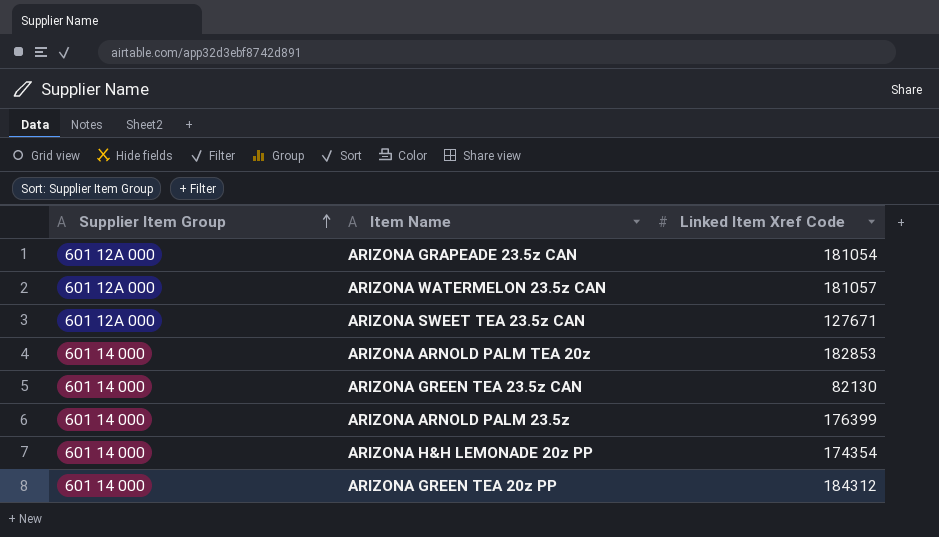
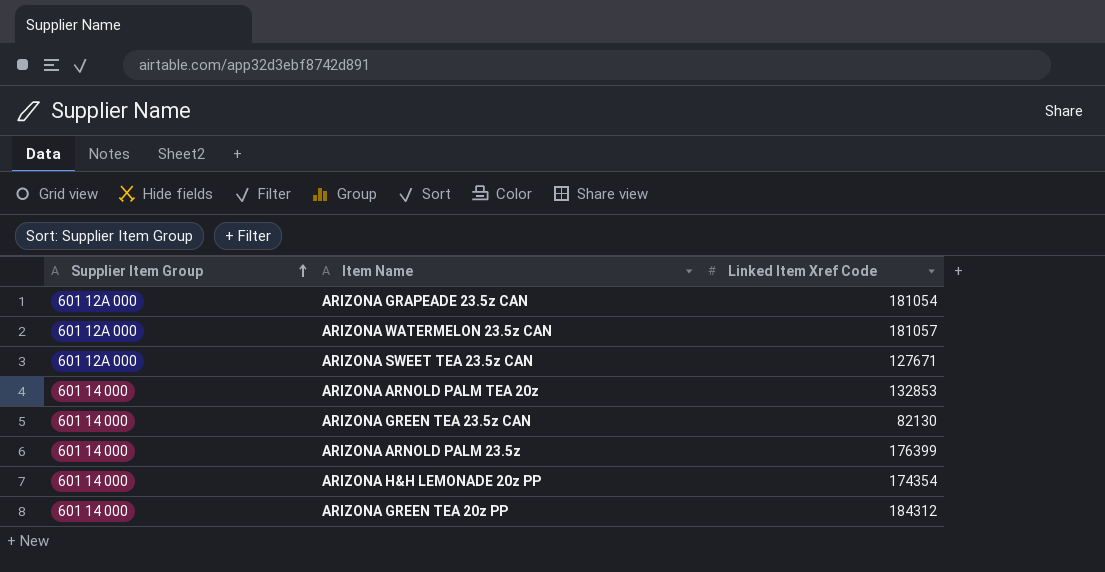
ARIZONA ARNOLD PALM TEA 20z | Linked Item Xref Code: 182853 -> 132853

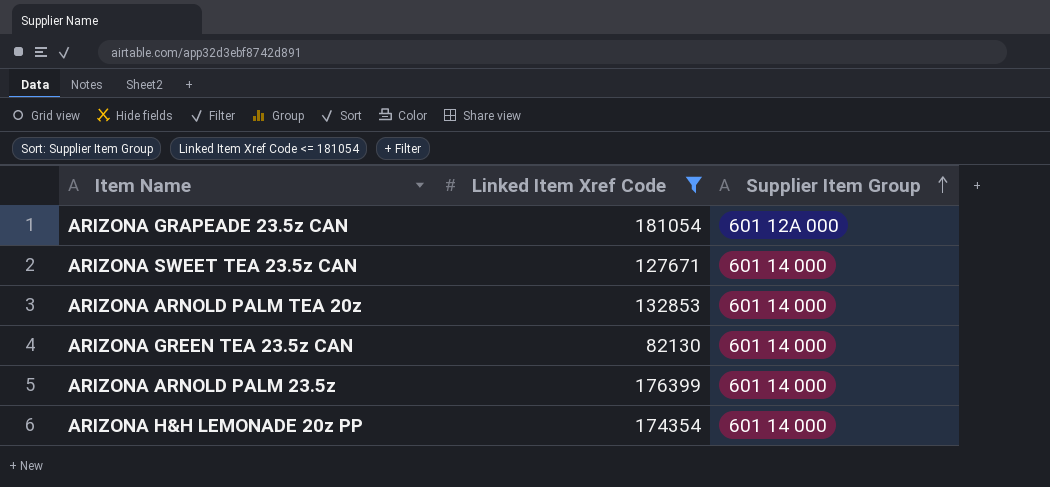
filter: none -> Linked Item Xref Code <= 181054
column Supplier Item Group | position: 1 -> 3
ARIZONA SWEET TEA 23.5z CAN | Supplier Item Group: 601 12A 000 -> 601 14 000

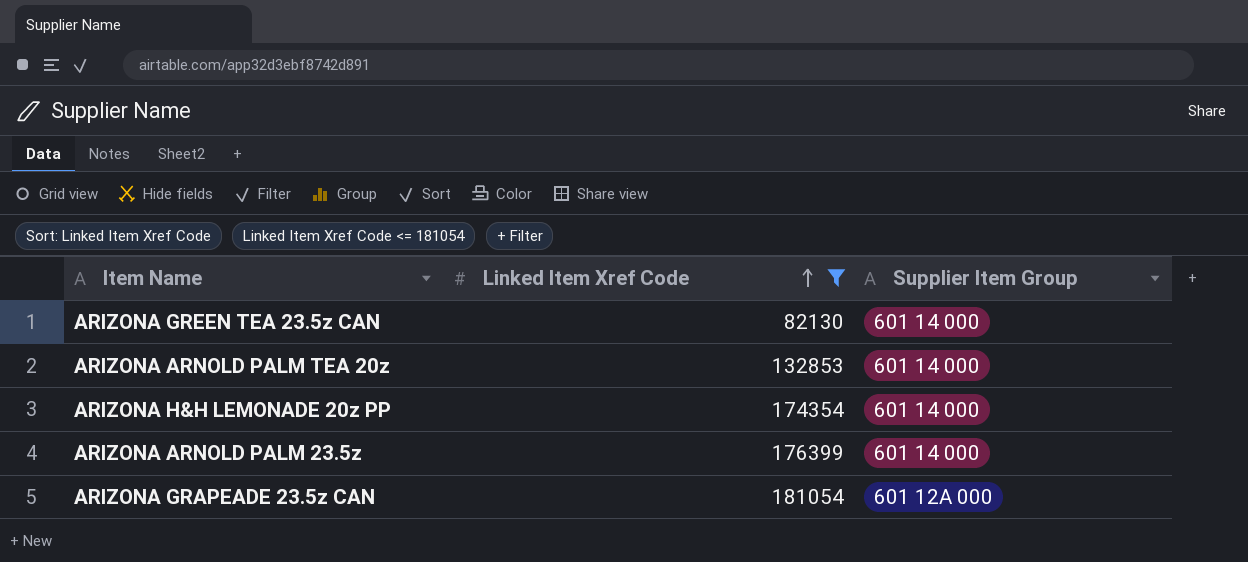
row order: Supplier Item Group ascending -> Linked Item Xref Code ascending
row ARIZONA SWEET TEA 23.5z CAN: 127671 | 601 14 000 -> none

